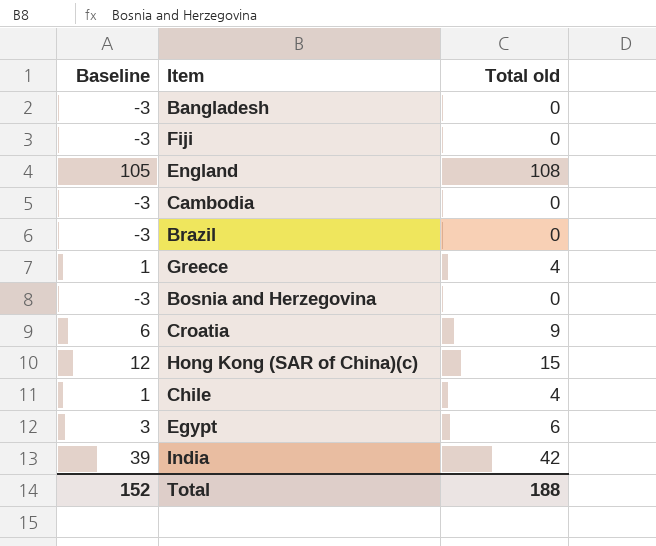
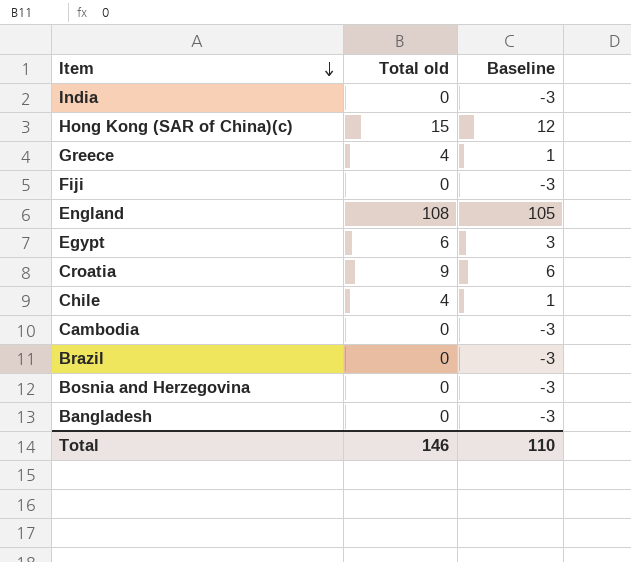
row order: none -> Item descending
column Baseline | position: 1 -> 3
India | Total old: 42 -> 0
India | Baseline: 39 -> -3
Total | Total old: 188 -> 146
Total | Baseline: 152 -> 110

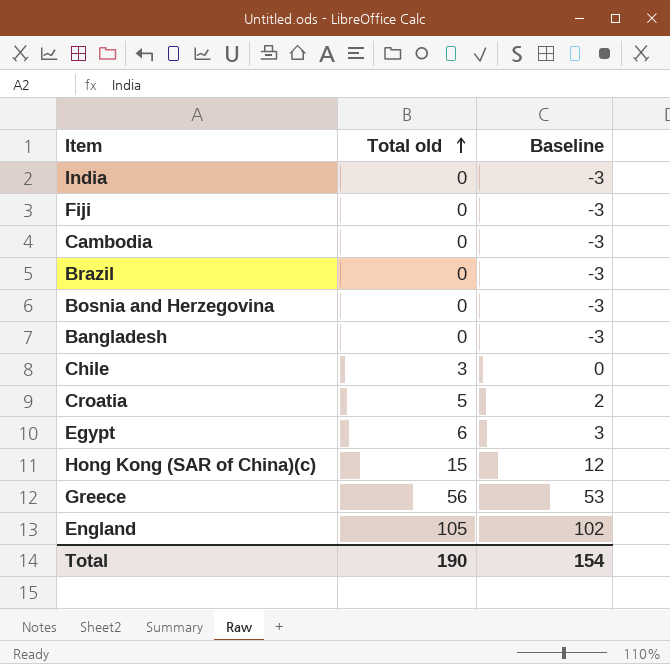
row order: Item descending -> Total old ascending
Chile | Total old: 4 -> 3
Chile | Baseline: 1 -> 0
Croatia | Total old: 9 -> 5
Croatia | Baseline: 6 -> 2
Greece | Total old: 4 -> 56
Greece | Baseline: 1 -> 53
England | Total old: 108 -> 105
England | Baseline: 105 -> 102
Total | Total old: 146 -> 190
Total | Baseline: 110 -> 154

